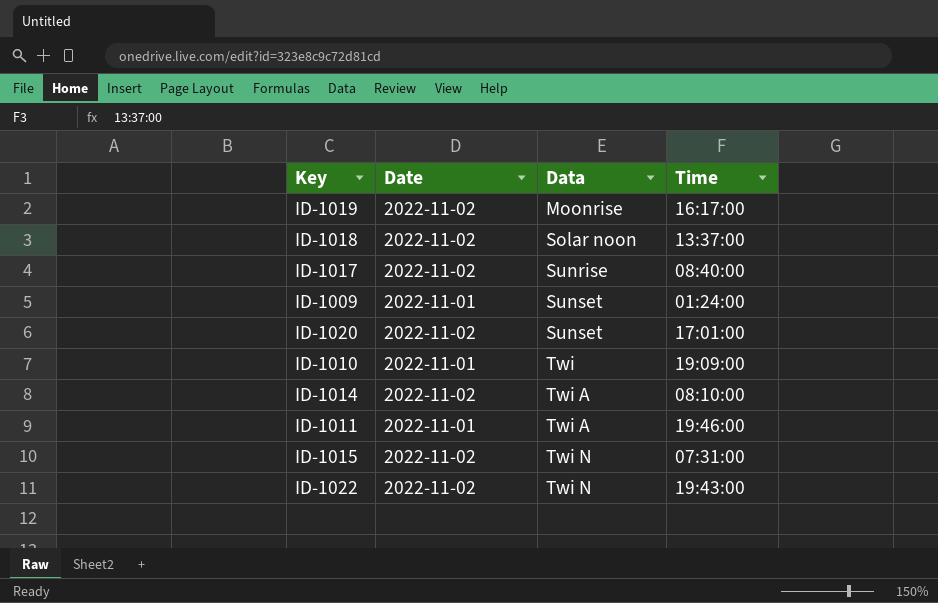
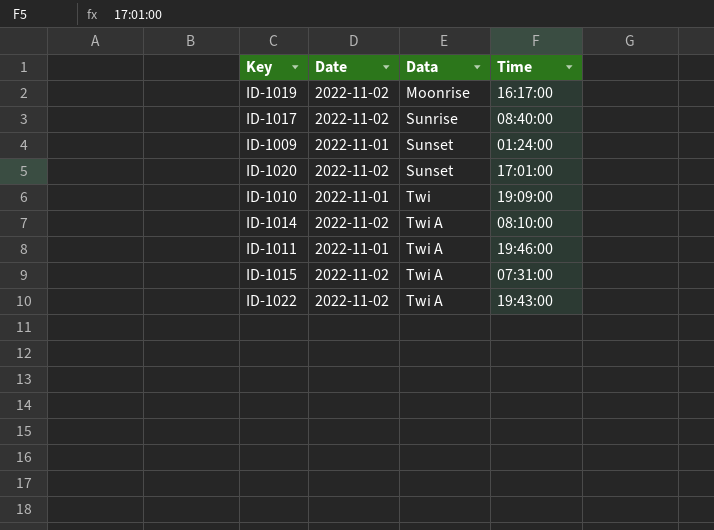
row ID-1018: 2022-11-02 | Solar noon | 13:37:00 -> none
ID-1015 | Data: Twi N -> Twi A
ID-1022 | Data: Twi N -> Twi A

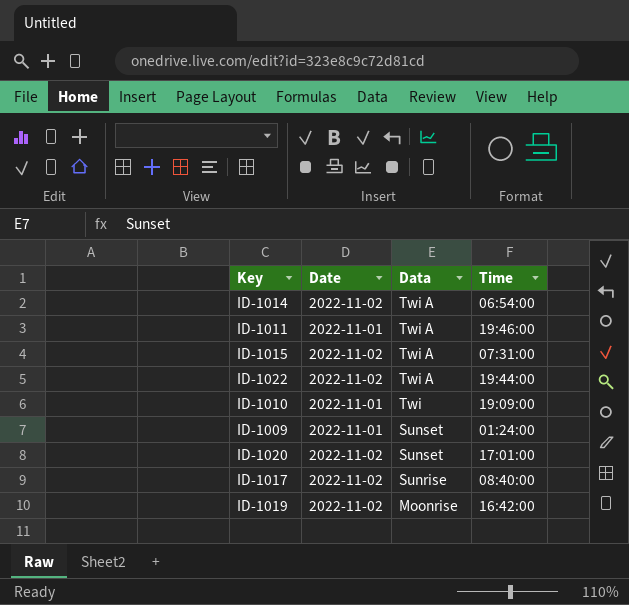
row order: Data ascending -> Data descending
ID-1014 | Time: 08:10:00 -> 06:54:00
ID-1022 | Time: 19:43:00 -> 19:44:00
ID-1019 | Time: 16:17:00 -> 16:42:00

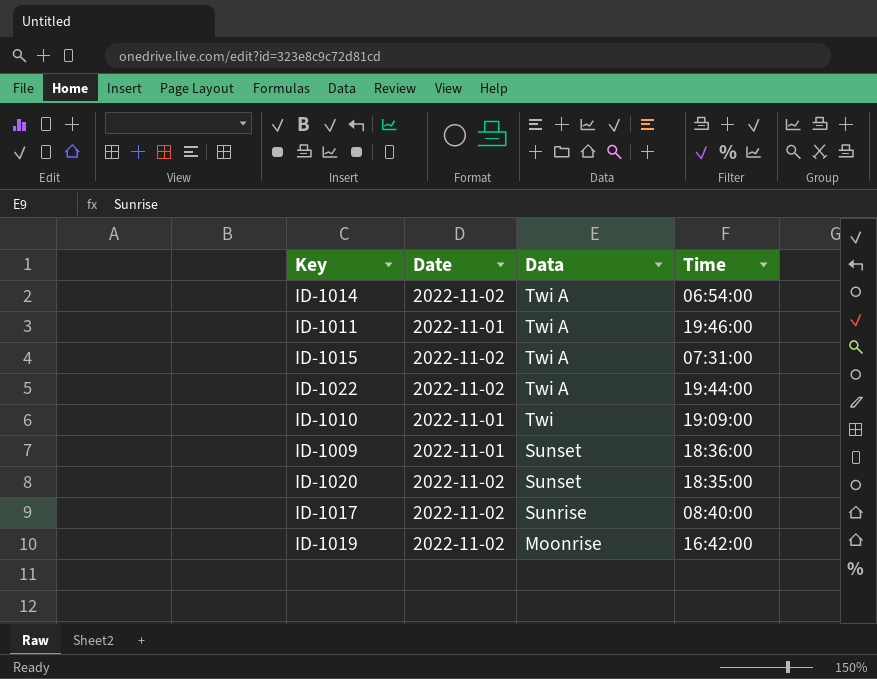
ID-1009 | Time: 01:24:00 -> 18:36:00
ID-1020 | Time: 17:01:00 -> 18:35:00

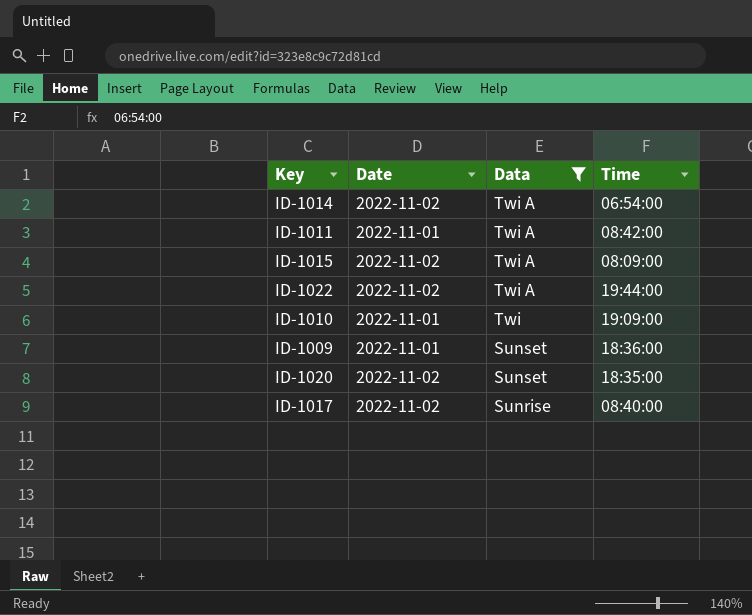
filter: none -> Data != Moonrise
ID-1011 | Time: 19:46:00 -> 08:42:00
ID-1015 | Time: 07:31:00 -> 08:09:00

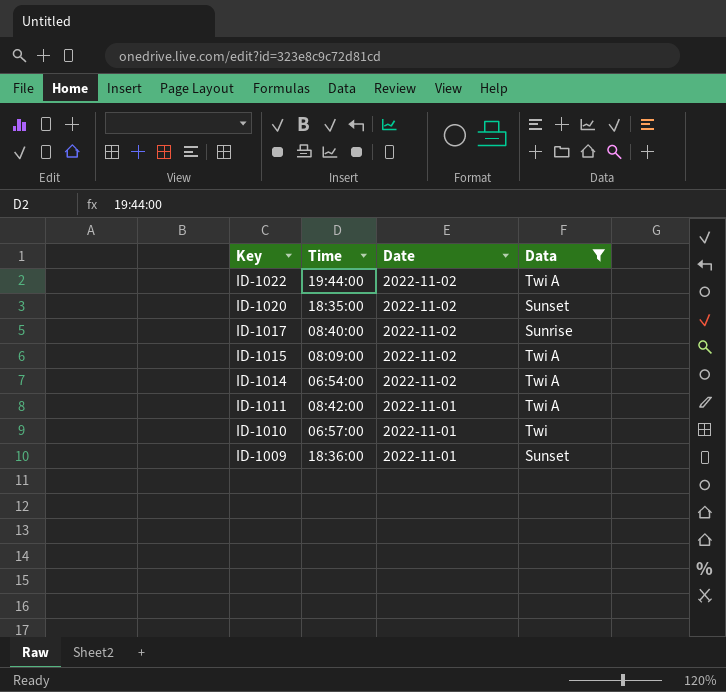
row order: Data descending -> Key descending
column Time | position: 4 -> 2
ID-1010 | Time: 19:09:00 -> 06:57:00

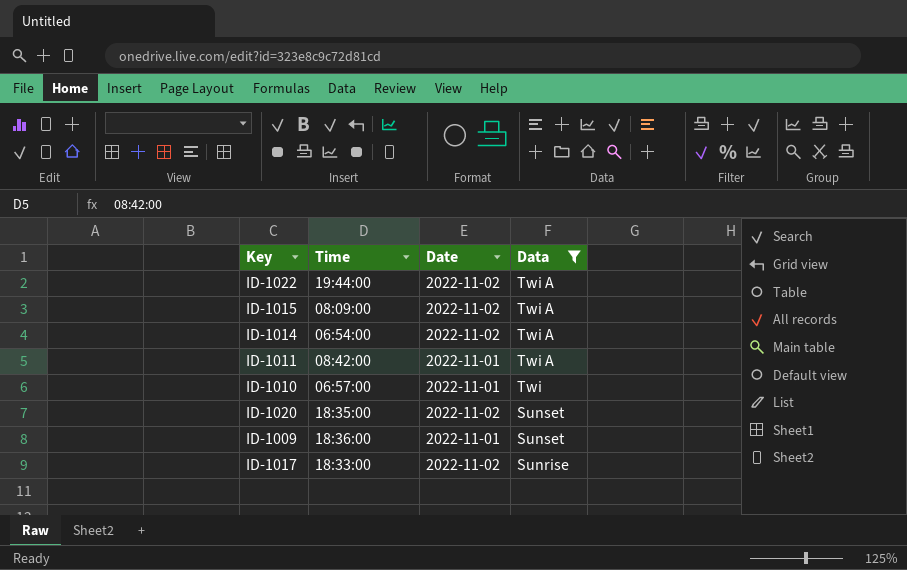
row order: Key descending -> Data descending
ID-1017 | Time: 08:40:00 -> 18:33:00

